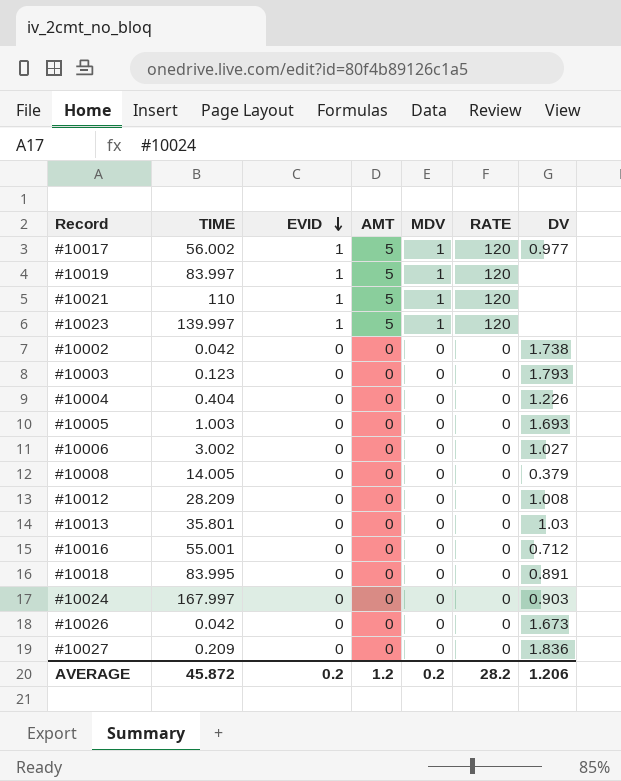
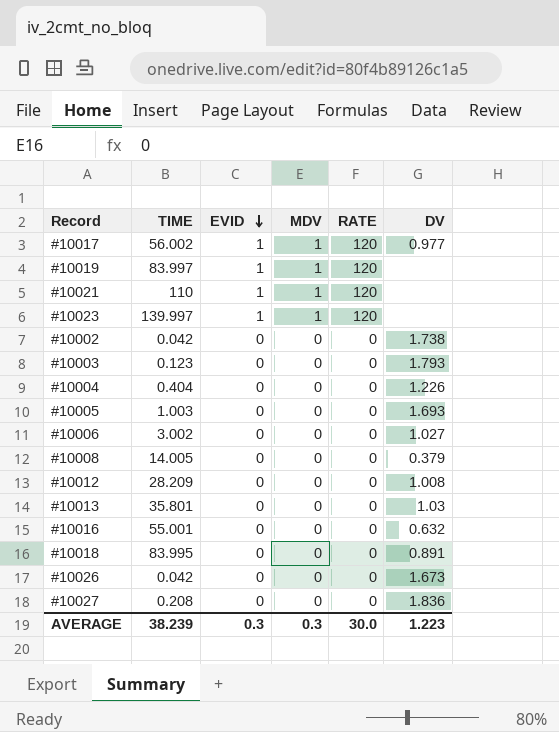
column AMT | position: 4 -> none
row #10024: 167.997 | 0 | 0 | 0 | 0 | 0.903 -> none
#10016 | DV: 0.712 -> 0.632
#10027 | TIME: 0.209 -> 0.208
AVERAGE | TIME: 45.872 -> 38.239
AVERAGE | EVID: 0.2 -> 0.3
AVERAGE | MDV: 0.2 -> 0.3
AVERAGE | RATE: 28.2 -> 30.0
AVERAGE | DV: 1.206 -> 1.223

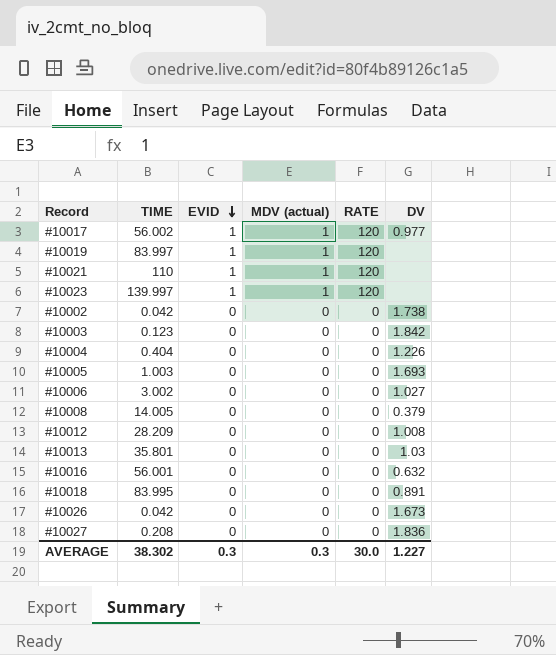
column name: MDV -> MDV (actual)
#10003 | DV: 1.793 -> 1.842
#10016 | TIME: 55.001 -> 56.001
AVERAGE | TIME: 38.239 -> 38.302
AVERAGE | DV: 1.223 -> 1.227

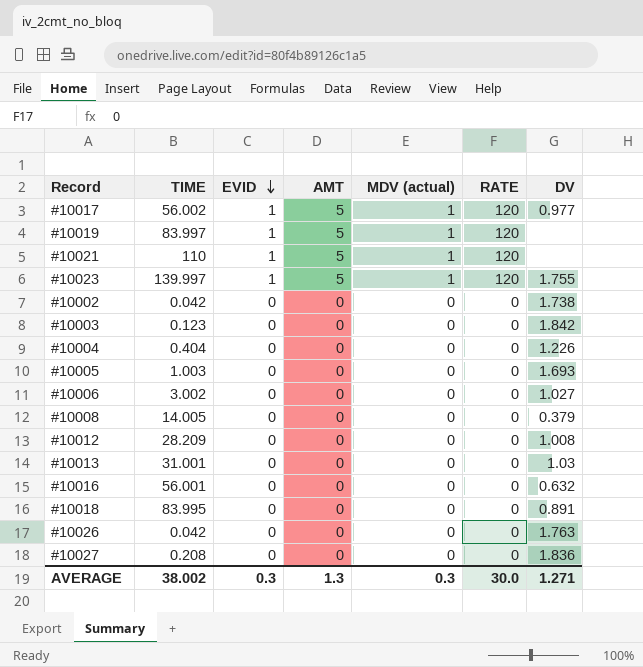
column AMT | position: none -> 4
#10023 | DV: none -> 1.755
#10013 | TIME: 35.801 -> 31.001
#10026 | DV: 1.673 -> 1.763
AVERAGE | TIME: 38.302 -> 38.002
AVERAGE | DV: 1.227 -> 1.271

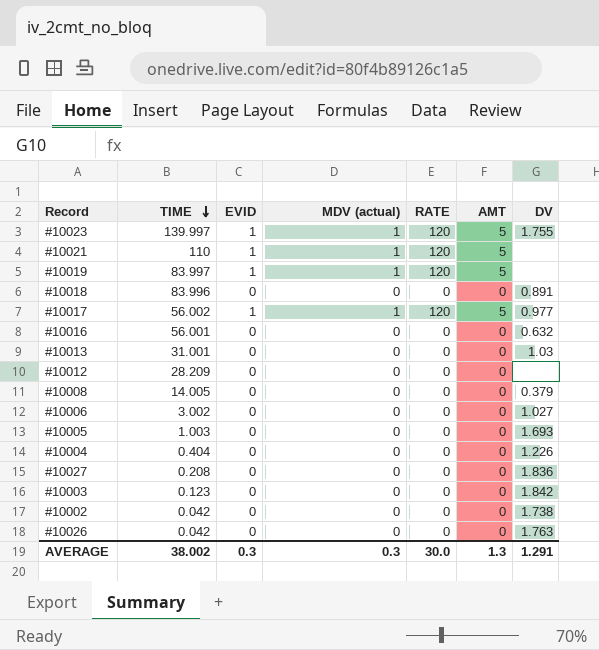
row order: EVID descending -> TIME descending
column AMT | position: 4 -> 6
#10018 | TIME: 83.995 -> 83.996
#10012 | DV: 1.008 -> none
AVERAGE | DV: 1.271 -> 1.291

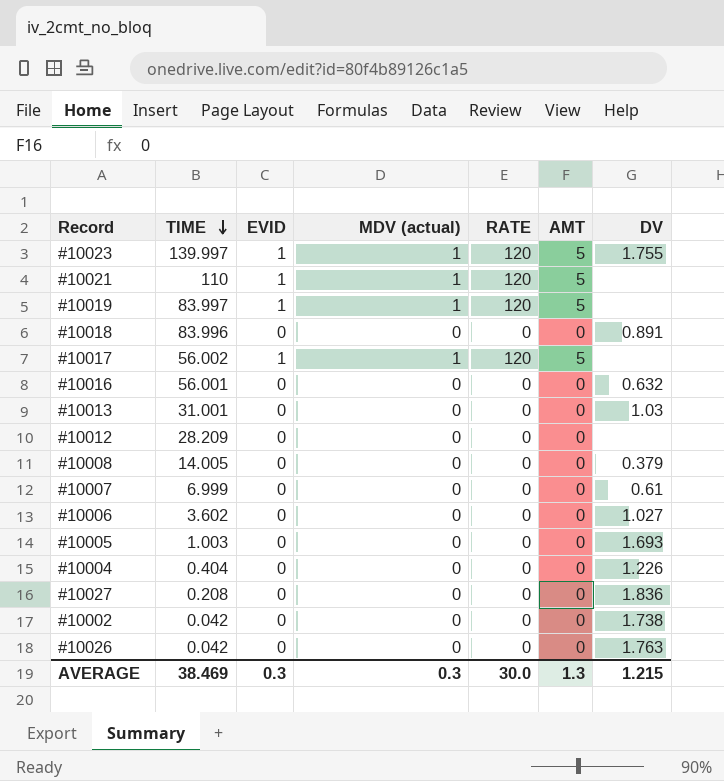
row #10003: 0.123 | 0 | 0 | 0 | 0 | 1.842 -> none
#10017 | DV: 0.977 -> none
row #10007: none -> 6.999 | 0 | 0 | 0 | 0 | 0.61
#10006 | TIME: 3.002 -> 3.602
AVERAGE | TIME: 38.002 -> 38.469
AVERAGE | DV: 1.291 -> 1.215

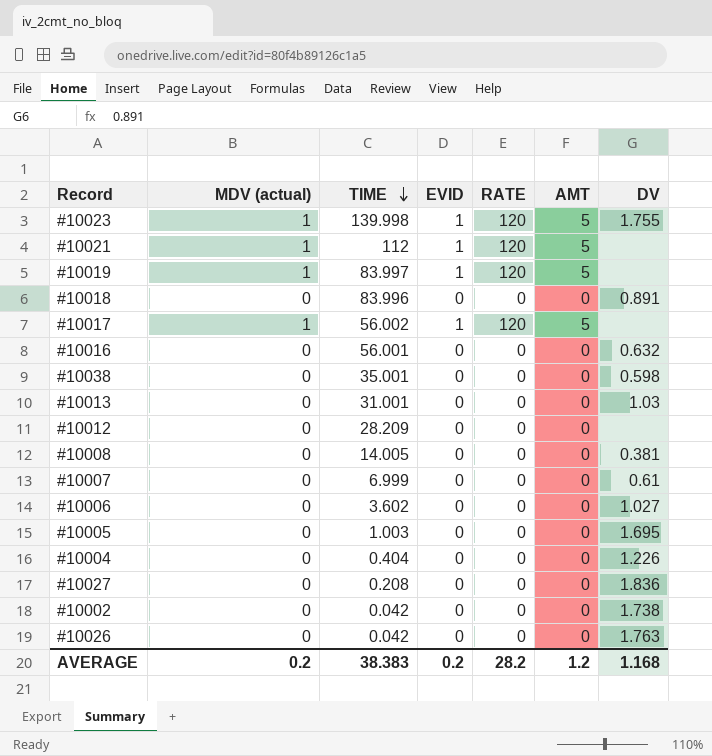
column MDV (actual) | position: 4 -> 2
#10023 | TIME: 139.997 -> 139.998
#10021 | TIME: 110 -> 112
row #10038: none -> 0 | 35.001 | 0 | 0 | 0 | 0.598
#10008 | DV: 0.379 -> 0.381
#10005 | DV: 1.693 -> 1.695
AVERAGE | MDV (actual): 0.3 -> 0.2
AVERAGE | TIME: 38.469 -> 38.383
AVERAGE | EVID: 0.3 -> 0.2
AVERAGE | RATE: 30.0 -> 28.2
AVERAGE | AMT: 1.3 -> 1.2
AVERAGE | DV: 1.215 -> 1.168

